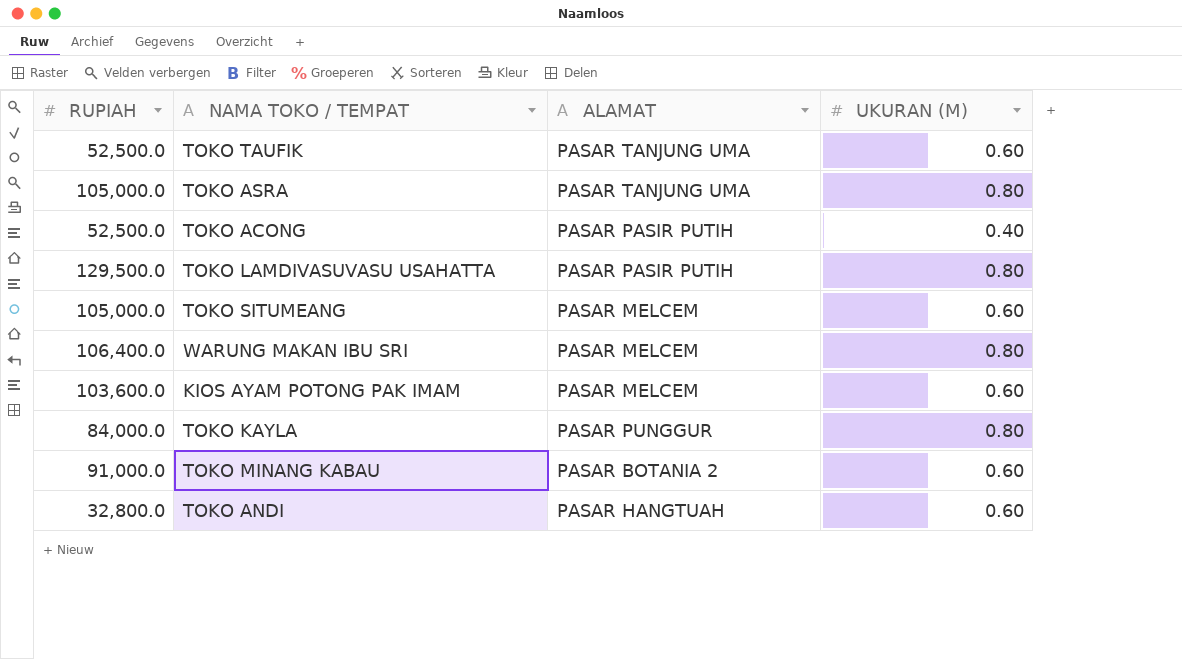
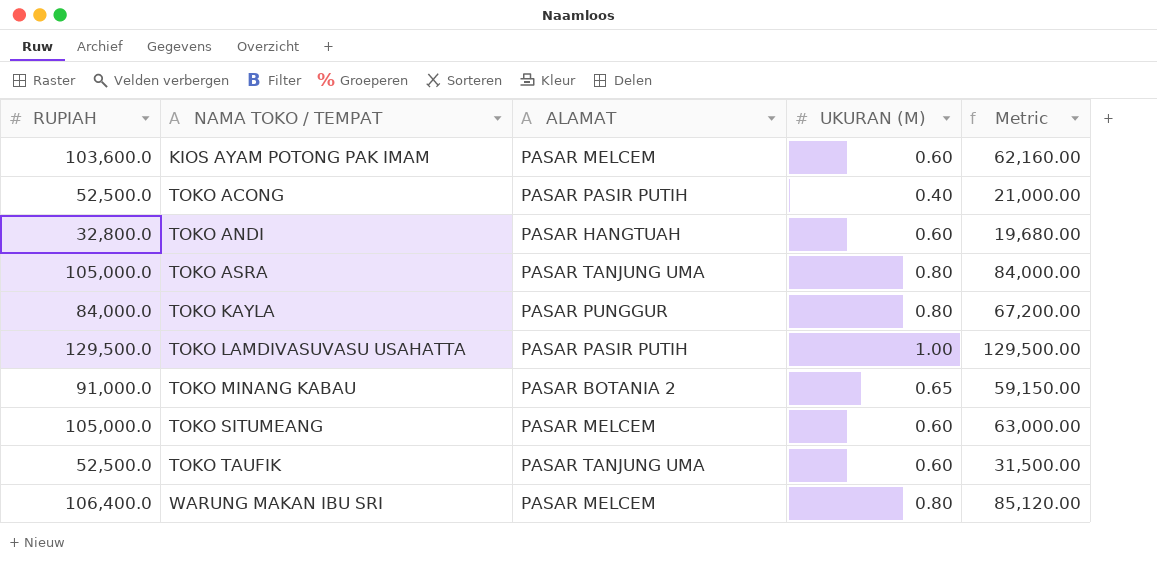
row order: none -> NAMA TOKO / TEMPAT ascending
column Metric | formula: none -> [RUPIAH] * [UKURAN (M)]
TOKO LAMDIVASUVASU USAHATTA | UKURAN (M): 0.80 -> 1.00
TOKO MINANG KABAU | UKURAN (M): 0.60 -> 0.65

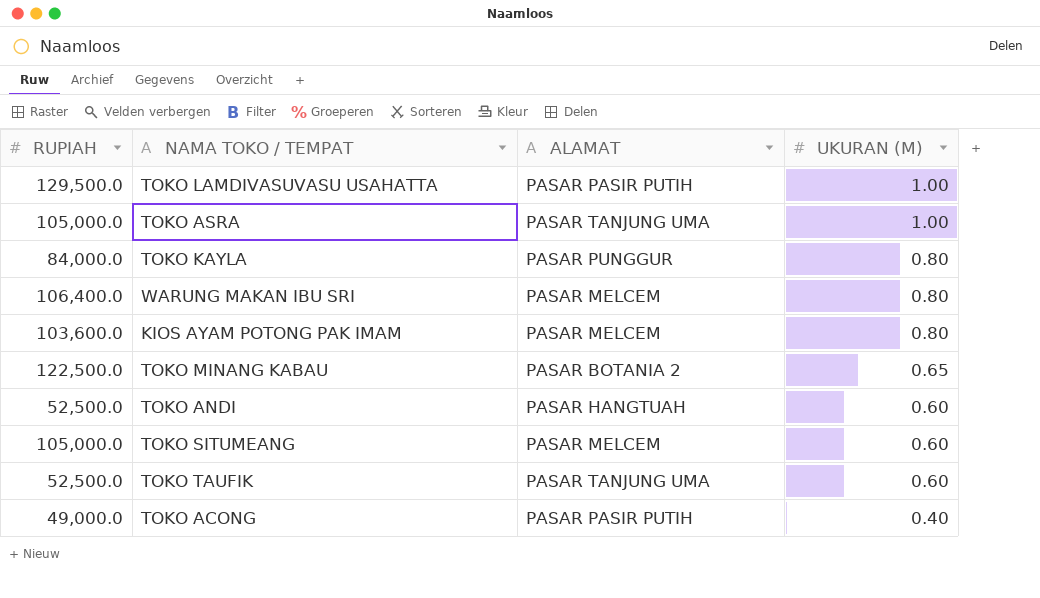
row order: NAMA TOKO / TEMPAT ascending -> UKURAN (M) descending
column Metric | formula: [RUPIAH] * [UKURAN (M)] -> none
TOKO ASRA | UKURAN (M): 0.80 -> 1.00
KIOS AYAM POTONG PAK IMAM | UKURAN (M): 0.60 -> 0.80
TOKO MINANG KABAU | RUPIAH: 91,000.0 -> 122,500.0
TOKO ANDI | RUPIAH: 32,800.0 -> 52,500.0
TOKO ACONG | RUPIAH: 52,500.0 -> 49,000.0

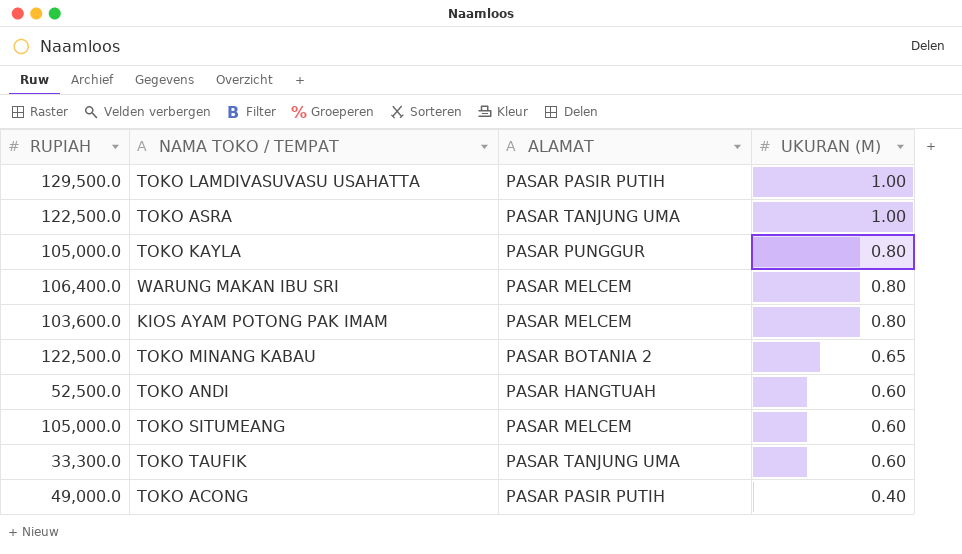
TOKO ASRA | RUPIAH: 105,000.0 -> 122,500.0
TOKO KAYLA | RUPIAH: 84,000.0 -> 105,000.0
TOKO TAUFIK | RUPIAH: 52,500.0 -> 33,300.0

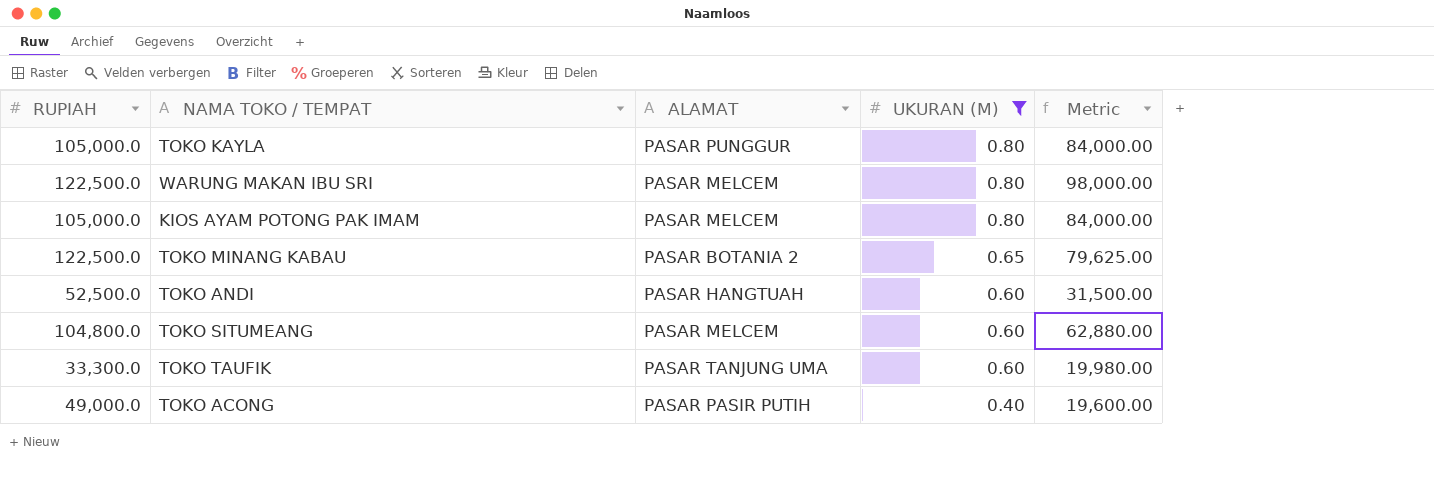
filter: none -> UKURAN (M) != 1.00
column Metric | formula: none -> [RUPIAH] * [UKURAN (M)]
WARUNG MAKAN IBU SRI | RUPIAH: 106,400.0 -> 122,500.0
KIOS AYAM POTONG PAK IMAM | RUPIAH: 103,600.0 -> 105,000.0
TOKO SITUMEANG | RUPIAH: 105,000.0 -> 104,800.0

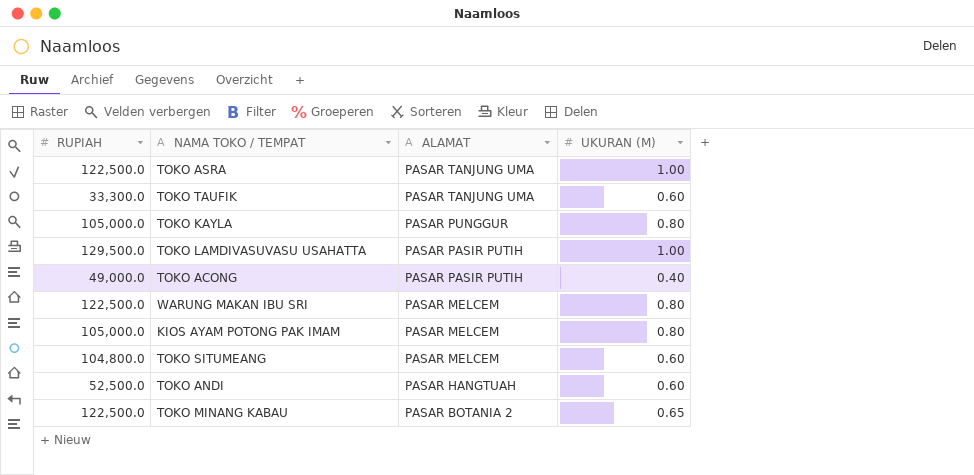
filter: UKURAN (M) != 1.00 -> none
row order: UKURAN (M) descending -> ALAMAT descending
column Metric | formula: [RUPIAH] * [UKURAN (M)] -> none

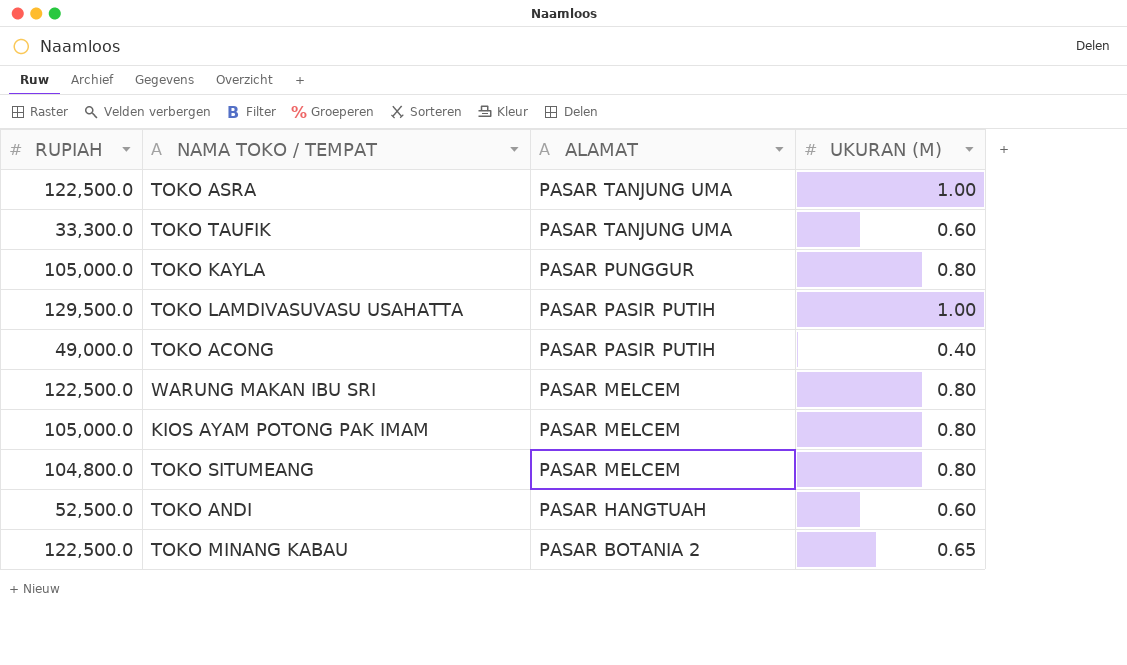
TOKO SITUMEANG | UKURAN (M): 0.60 -> 0.80

